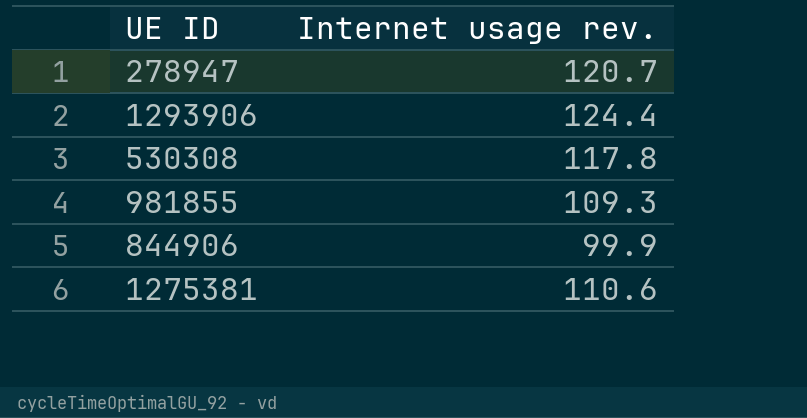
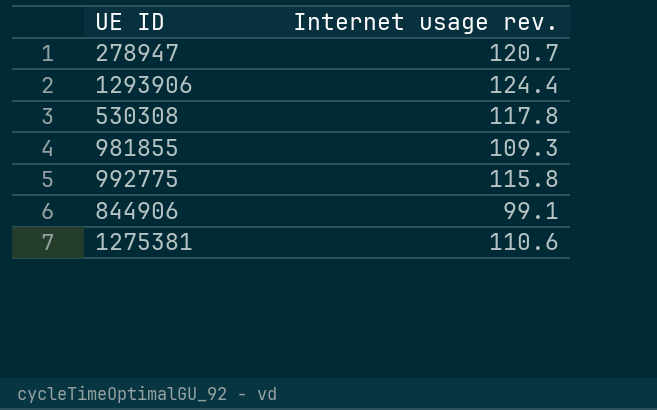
row 992775: none -> 115.8
844906 | Internet usage rev.: 99.9 -> 99.1

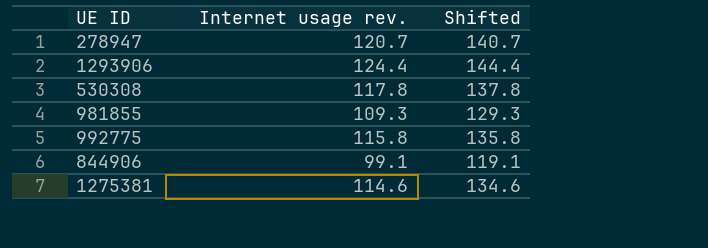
column Shifted | formula: none -> [Internet usage rev.] + 20
1275381 | Internet usage rev.: 110.6 -> 114.6

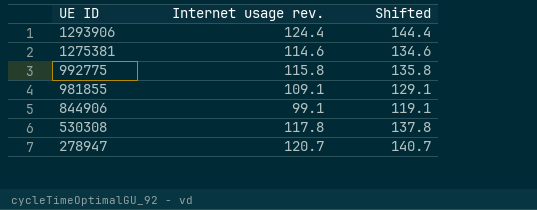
row order: none -> UE ID descending
981855 | Internet usage rev.: 109.3 -> 109.1
981855 | Shifted: 129.3 -> 129.1

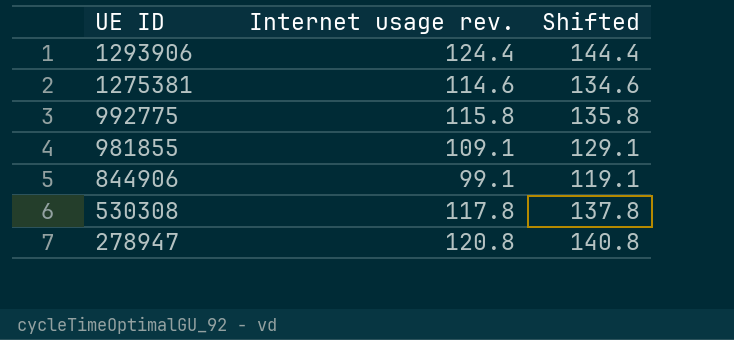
278947 | Internet usage rev.: 120.7 -> 120.8
278947 | Shifted: 140.7 -> 140.8

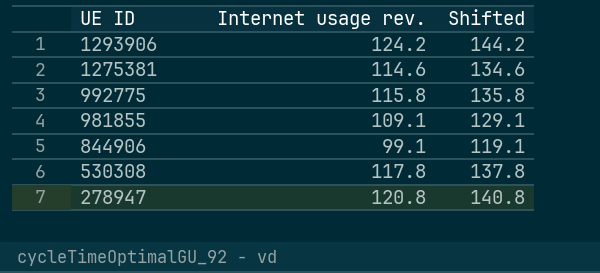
1293906 | Internet usage rev.: 124.4 -> 124.2
1293906 | Shifted: 144.4 -> 144.2

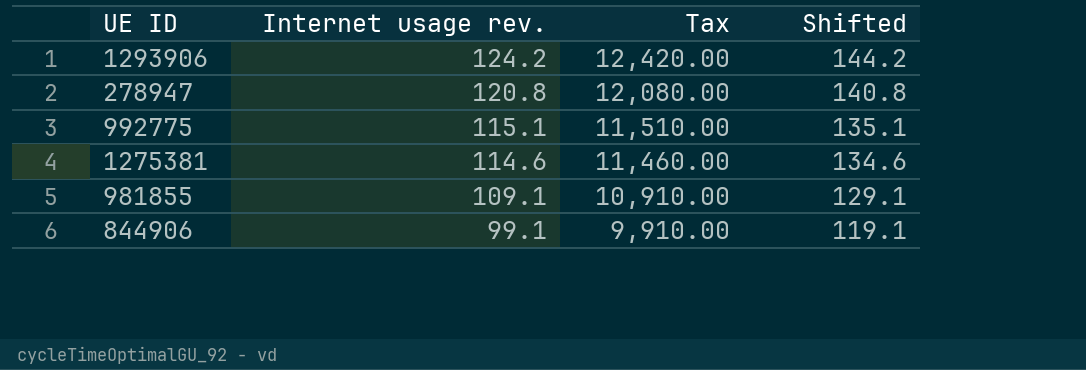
row order: UE ID descending -> Internet usage rev. descending
column Tax | formula: none -> [Internet usage rev.] * 100
row 530308: 117.8 | 137.8 -> none
992775 | Internet usage rev.: 115.8 -> 115.1
992775 | Shifted: 135.8 -> 135.1

